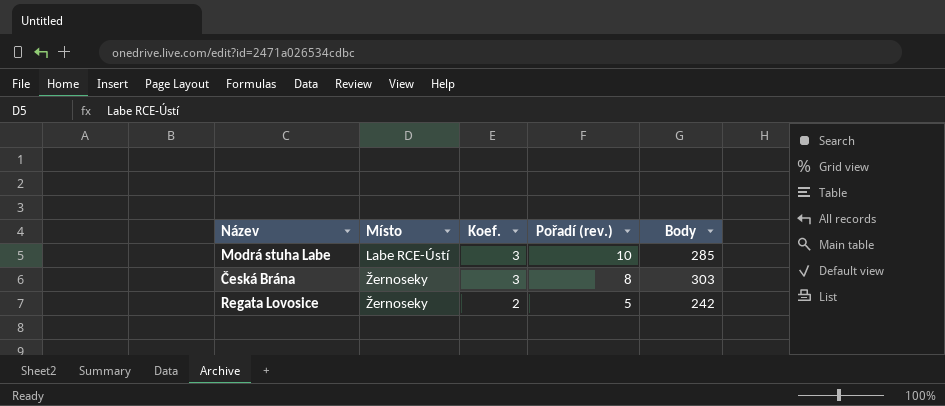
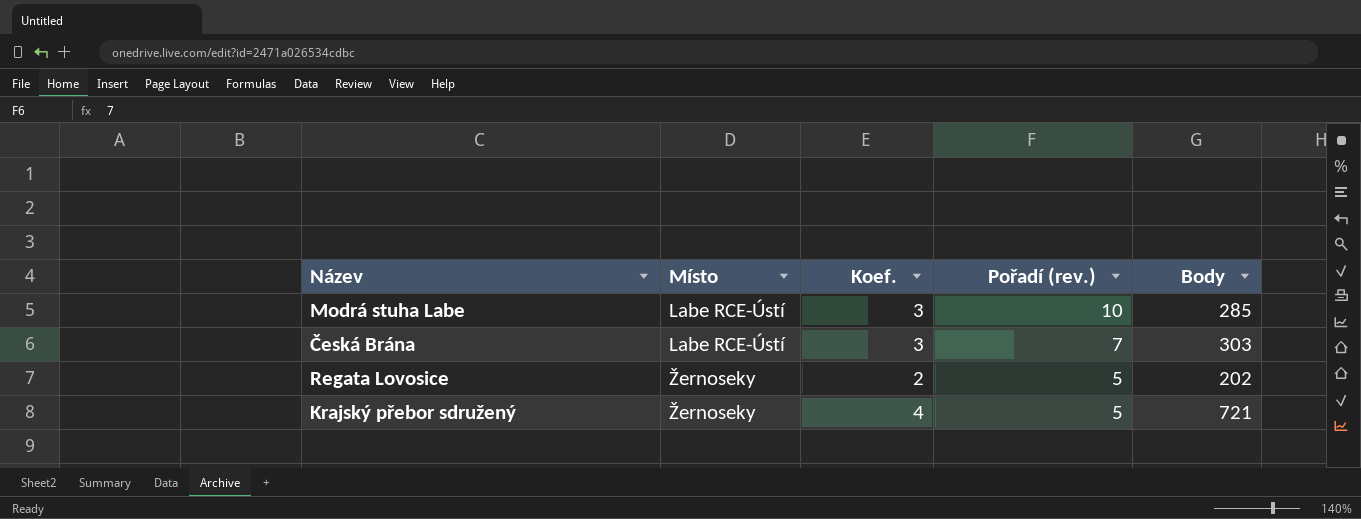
Česká Brána | Místo: Žernoseky -> Labe RCE-Ústí
Česká Brána | Pořadí (rev.): 8 -> 7
Regata Lovosice | Body: 242 -> 202
row Krajský přebor sdružený: none -> Žernoseky | 4 | 5 | 721

